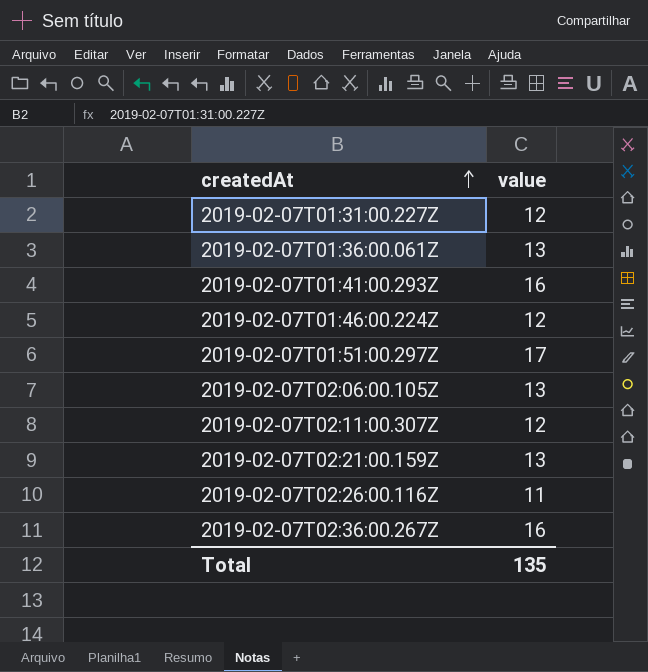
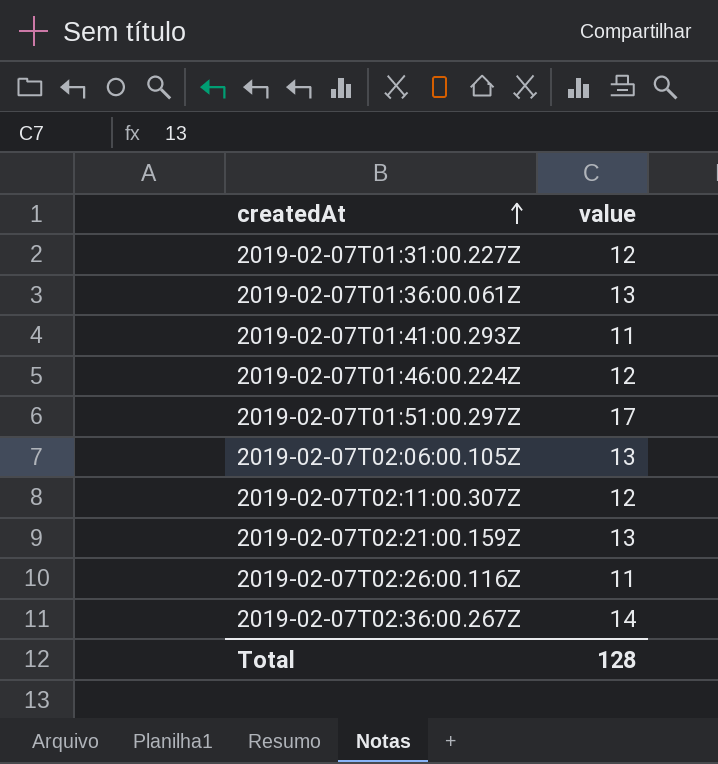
2019-02-07T01:41:00.293Z | value: 16 -> 11
2019-02-07T02:36:00.267Z | value: 16 -> 14
Total | value: 135 -> 128

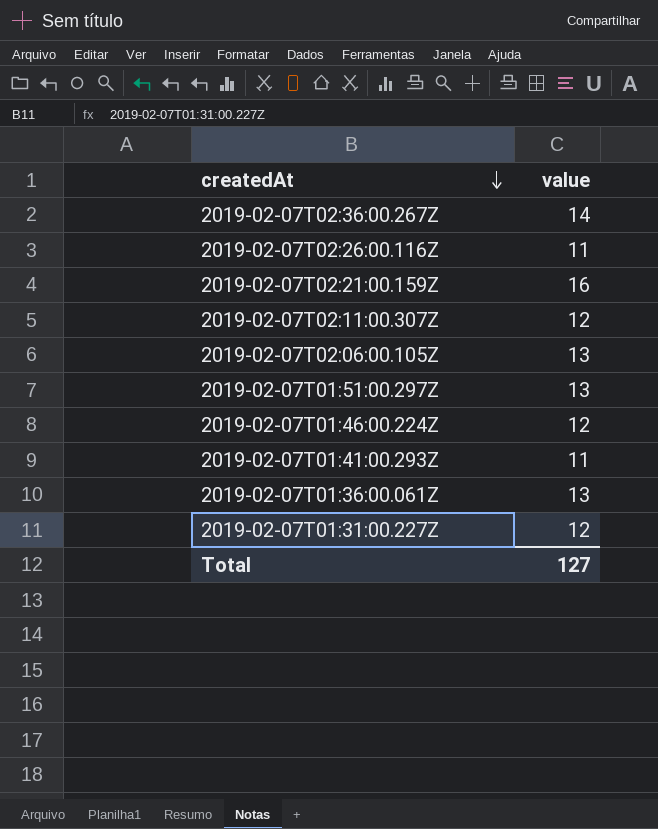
row order: createdAt ascending -> createdAt descending
2019-02-07T02:21:00.159Z | value: 13 -> 16
2019-02-07T01:51:00.297Z | value: 17 -> 13
Total | value: 128 -> 127

